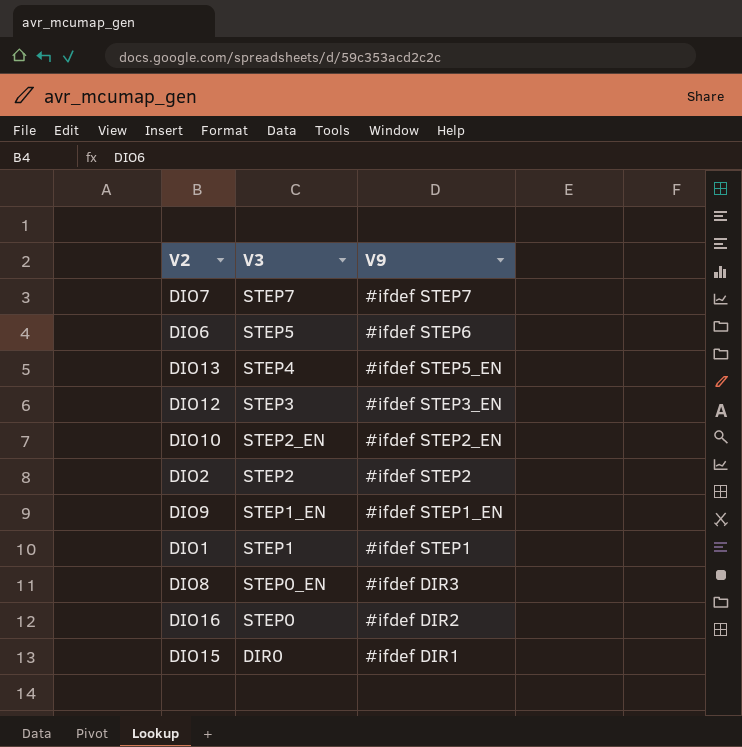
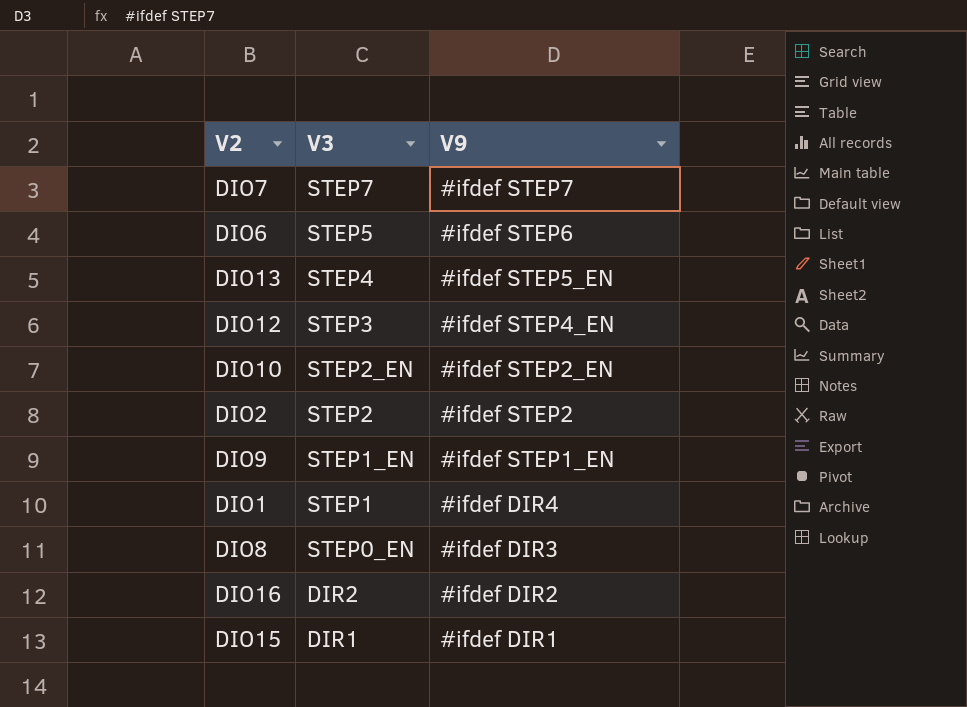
DIO12 | V9: #ifdef STEP3_EN -> #ifdef STEP4_EN
DIO1 | V9: #ifdef STEP1 -> #ifdef DIR4
DIO16 | V3: STEP0 -> DIR2
DIO15 | V3: DIR0 -> DIR1

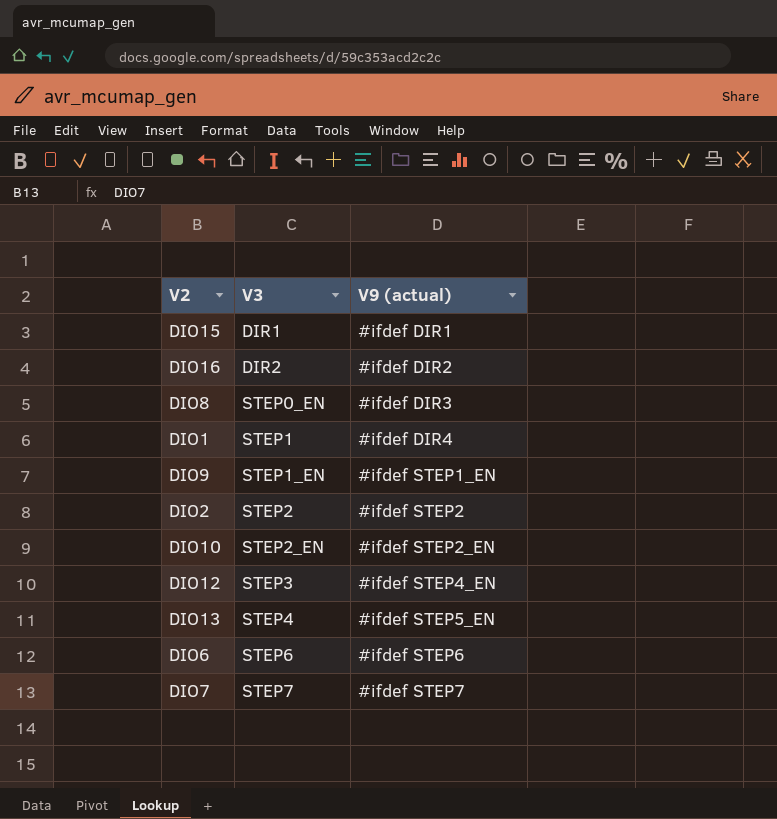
row order: V3 descending -> V3 ascending
column name: V9 -> V9 (actual)
DIO6 | V3: STEP5 -> STEP6

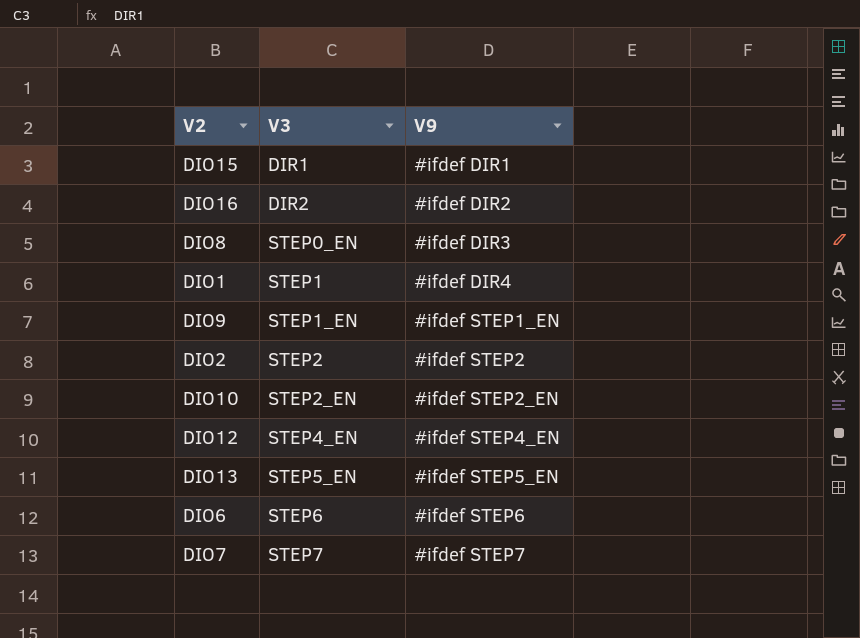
column name: V9 (actual) -> V9
DIO12 | V3: STEP3 -> STEP4_EN
DIO13 | V3: STEP4 -> STEP5_EN

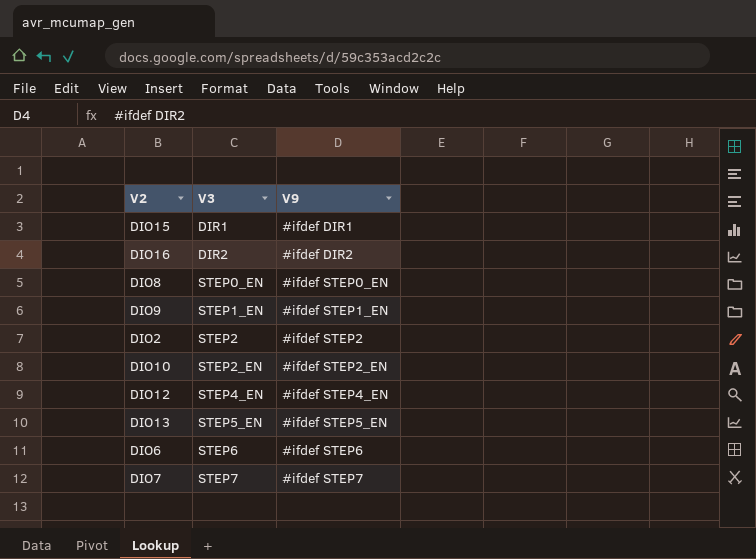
row DIO1: STEP1 | #ifdef DIR4 -> none
DIO8 | V9: #ifdef DIR3 -> #ifdef STEP0_EN

